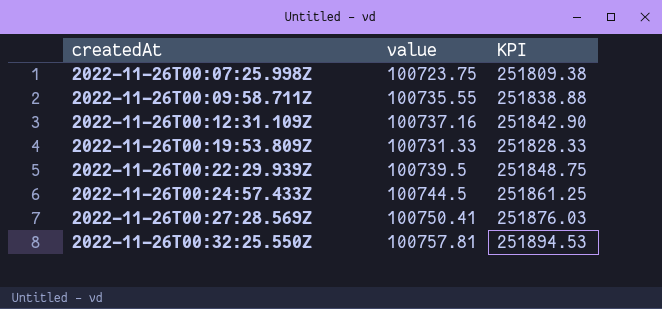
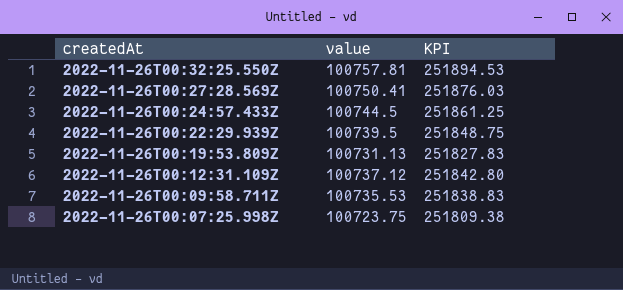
row order: createdAt ascending -> createdAt descending
2022-11-26T00:19:53.809Z | value: 100731.33 -> 100731.13
2022-11-26T00:19:53.809Z | KPI: 251828.33 -> 251827.83
2022-11-26T00:12:31.109Z | value: 100737.16 -> 100737.12
2022-11-26T00:12:31.109Z | KPI: 251842.90 -> 251842.80
2022-11-26T00:09:58.711Z | value: 100735.55 -> 100735.53
2022-11-26T00:09:58.711Z | KPI: 251838.88 -> 251838.83

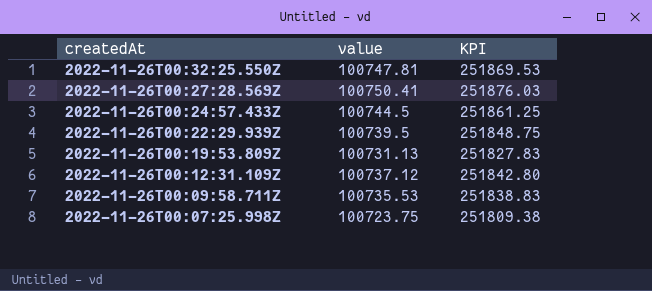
2022-11-26T00:32:25.550Z | value: 100757.81 -> 100747.81
2022-11-26T00:32:25.550Z | KPI: 251894.53 -> 251869.53

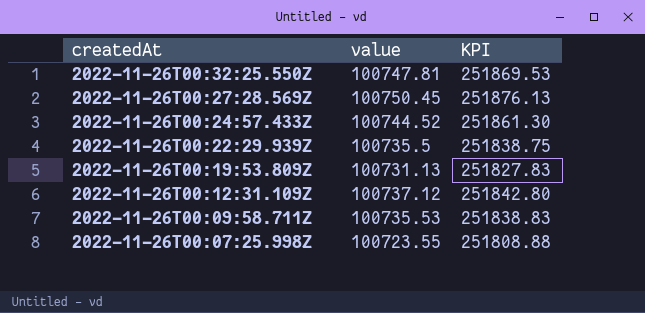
2022-11-26T00:27:28.569Z | value: 100750.41 -> 100750.45
2022-11-26T00:27:28.569Z | KPI: 251876.03 -> 251876.13
2022-11-26T00:24:57.433Z | value: 100744.5 -> 100744.52
2022-11-26T00:24:57.433Z | KPI: 251861.25 -> 251861.30
2022-11-26T00:22:29.939Z | value: 100739.5 -> 100735.5
2022-11-26T00:22:29.939Z | KPI: 251848.75 -> 251838.75
2022-11-26T00:07:25.998Z | value: 100723.75 -> 100723.55
2022-11-26T00:07:25.998Z | KPI: 251809.38 -> 251808.88

